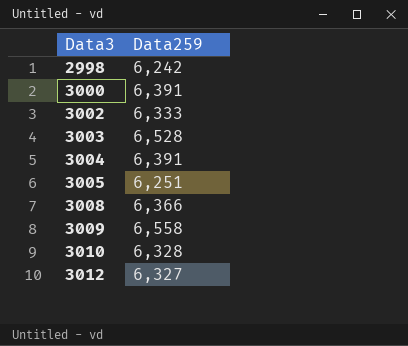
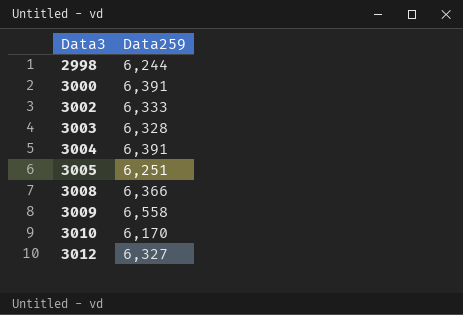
2998 | Data259: 6,242 -> 6,244
3003 | Data259: 6,528 -> 6,328
3010 | Data259: 6,328 -> 6,170

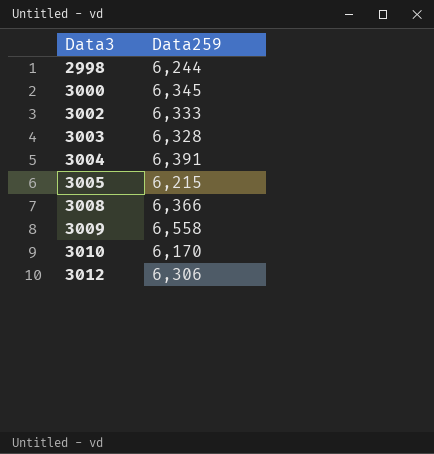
3000 | Data259: 6,391 -> 6,345
3005 | Data259: 6,251 -> 6,215
3012 | Data259: 6,327 -> 6,306

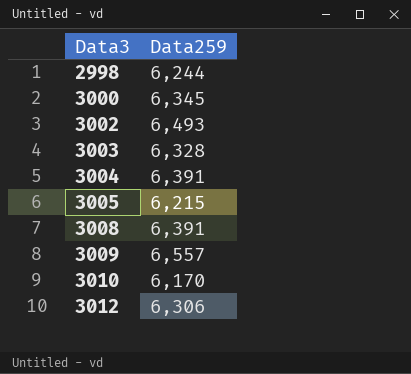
3002 | Data259: 6,333 -> 6,493
3008 | Data259: 6,366 -> 6,391
3009 | Data259: 6,558 -> 6,557

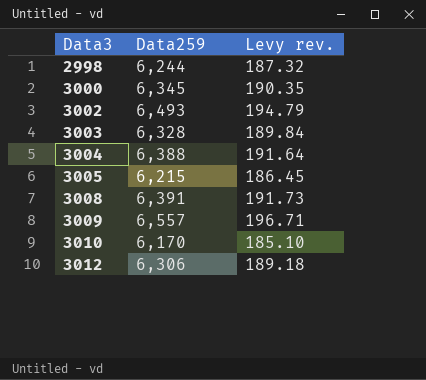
column Levy rev. | formula: none -> [Data259] * 0.03
3004 | Data259: 6,391 -> 6,388

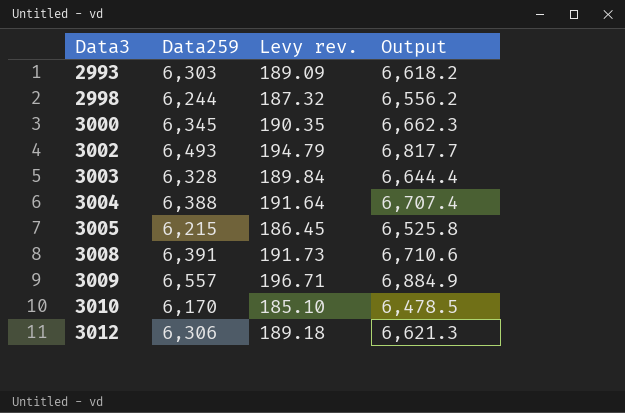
column Output | formula: none -> [Data259] * 1.05
row 2993: none -> 6,303 | 189.09 | 6,618.2

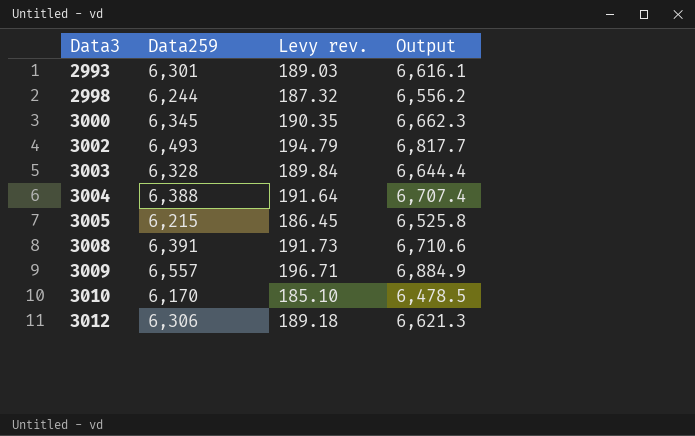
2993 | Data259: 6,303 -> 6,301
2993 | Levy rev.: 189.09 -> 189.03
2993 | Output: 6,618.2 -> 6,616.1

